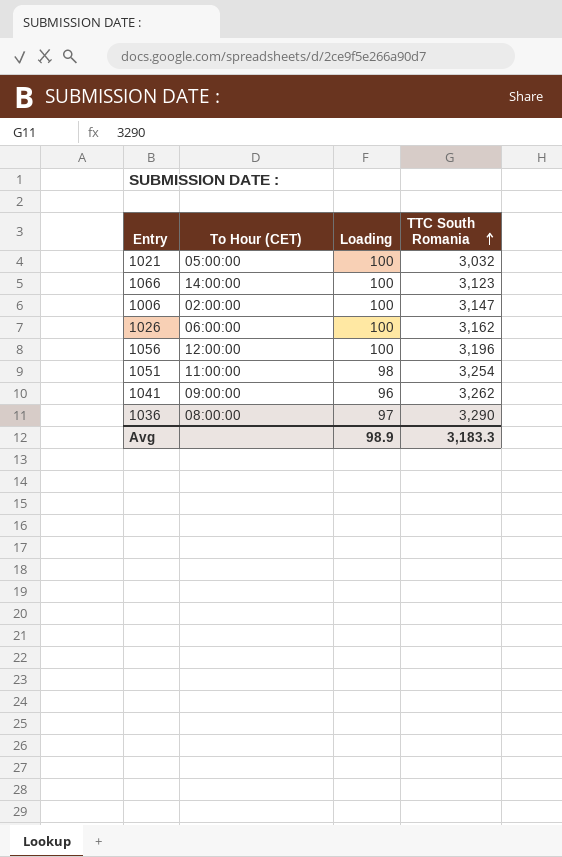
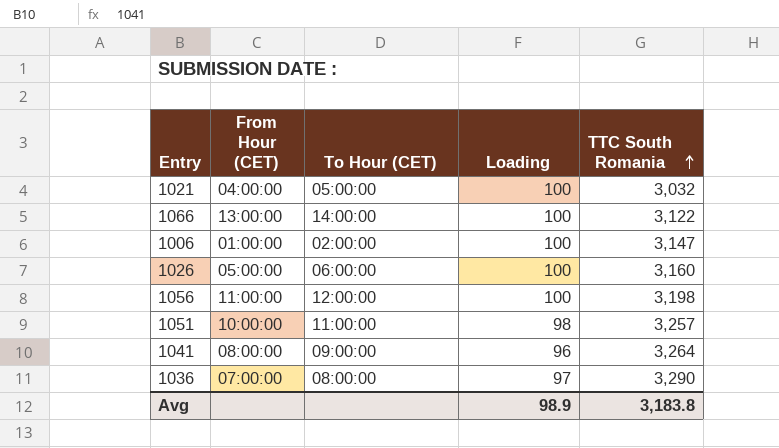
column From Hour (CET) | position: none -> 2
1066 | TTC South Romania: 3,123 -> 3,122
1026 | TTC South Romania: 3,162 -> 3,160
1056 | TTC South Romania: 3,196 -> 3,198
1051 | TTC South Romania: 3,254 -> 3,257
1041 | TTC South Romania: 3,262 -> 3,264
Avg | TTC South Romania: 3,183.3 -> 3,183.8

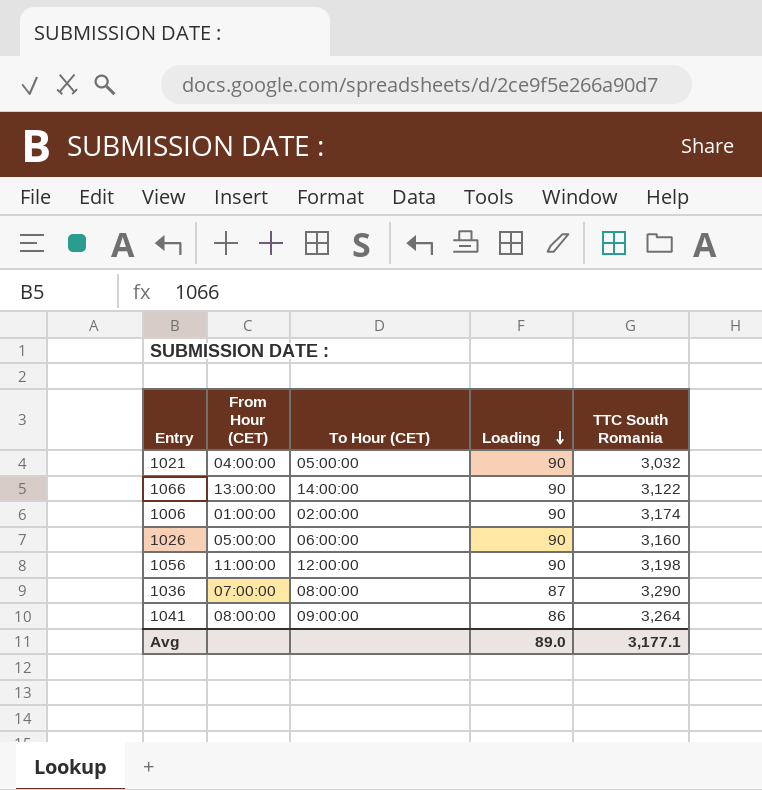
row order: TTC South Romania ascending -> Loading descending
row 1051: 10:00:00 | 11:00:00 | 98 | 3,257 -> none
1021 | Loading: 100 -> 90
1066 | Loading: 100 -> 90
1006 | Loading: 100 -> 90
1006 | TTC South Romania: 3,147 -> 3,174
1026 | Loading: 100 -> 90
1056 | Loading: 100 -> 90
1036 | Loading: 97 -> 87
1041 | Loading: 96 -> 86
Avg | Loading: 98.9 -> 89.0
Avg | TTC South Romania: 3,183.8 -> 3,177.1

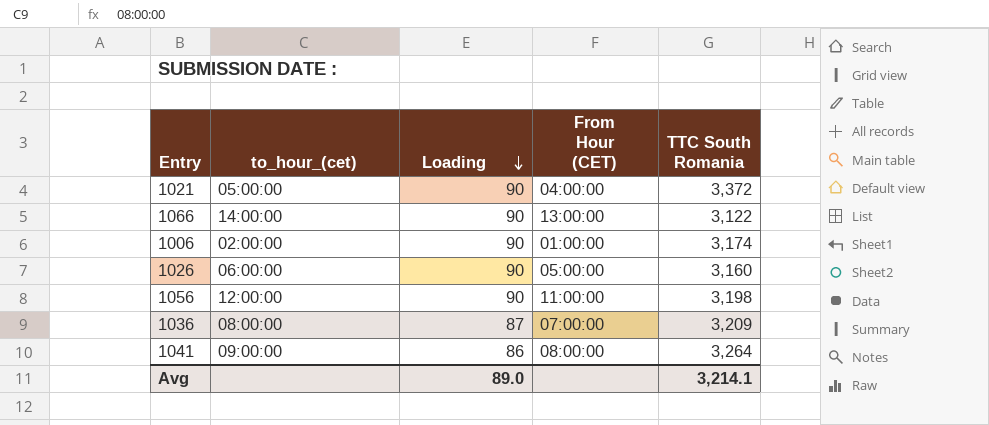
column name: To Hour (CET) -> to_hour_(cet)
column From Hour (CET) | position: 2 -> 4
1021 | TTC South Romania: 3,032 -> 3,372
1036 | TTC South Romania: 3,290 -> 3,209
Avg | TTC South Romania: 3,177.1 -> 3,214.1

